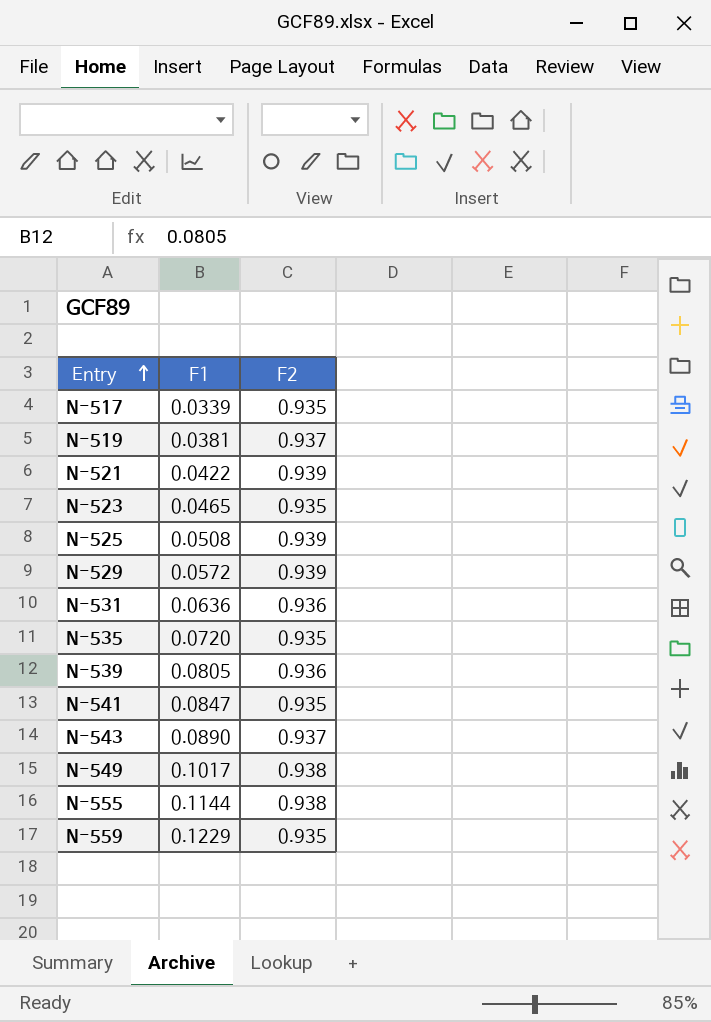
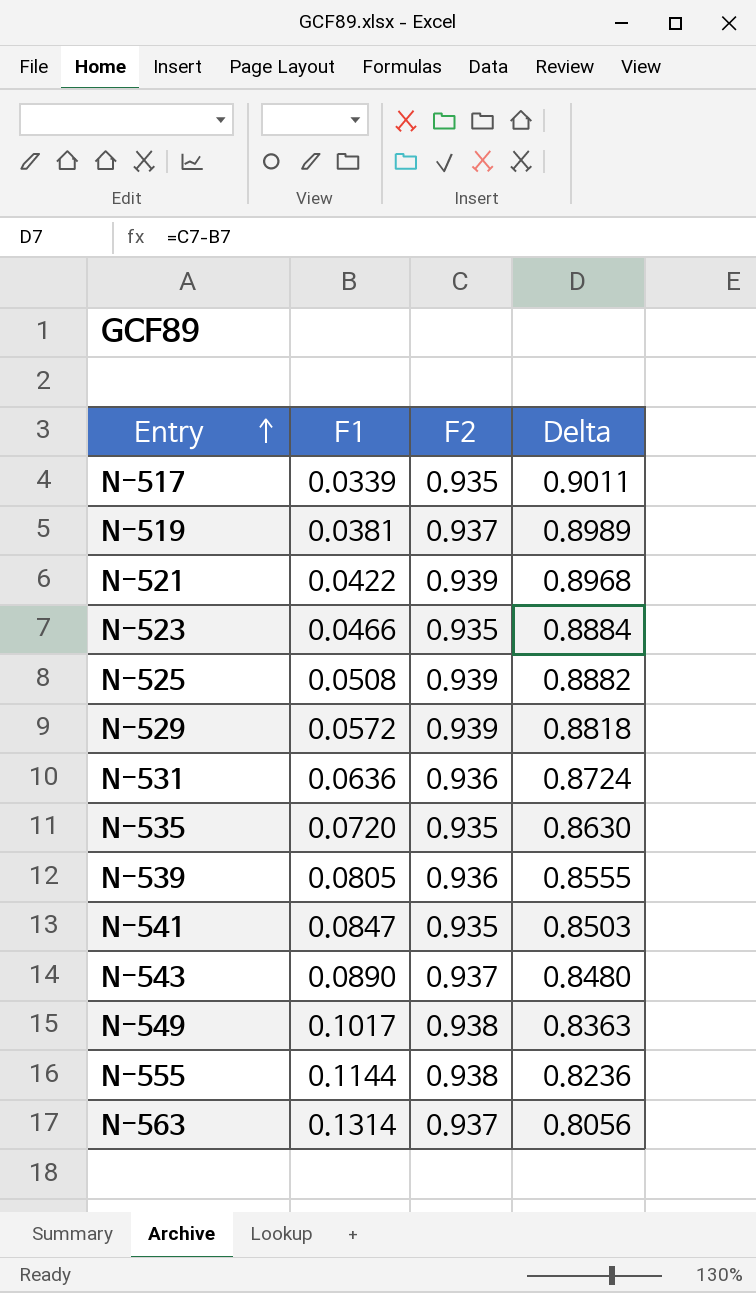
column Delta | formula: none -> [F2] - [F1]
row N-559: 0.1229 | 0.935 -> none
N-523 | F1: 0.0465 -> 0.0466
row N-563: none -> 0.1314 | 0.937 | 0.8056

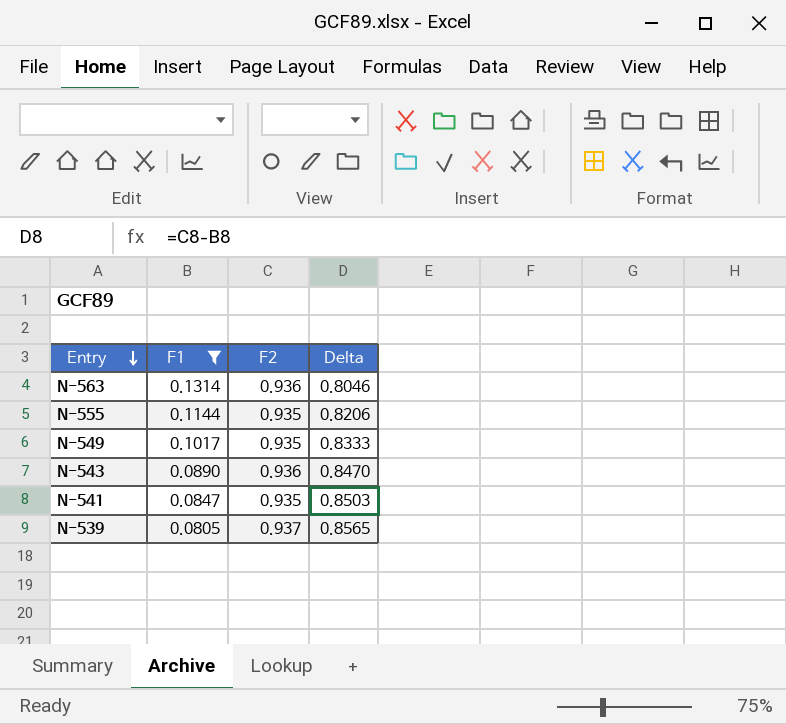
filter: none -> F1 >= 0.0805
row order: Entry ascending -> Entry descending
N-563 | F2: 0.937 -> 0.936
N-563 | Delta: 0.8056 -> 0.8046
N-555 | F2: 0.938 -> 0.935
N-555 | Delta: 0.8236 -> 0.8206
N-549 | F2: 0.938 -> 0.935
N-549 | Delta: 0.8363 -> 0.8333
N-543 | F2: 0.937 -> 0.936
N-543 | Delta: 0.8480 -> 0.8470
N-539 | F2: 0.936 -> 0.937
N-539 | Delta: 0.8555 -> 0.8565

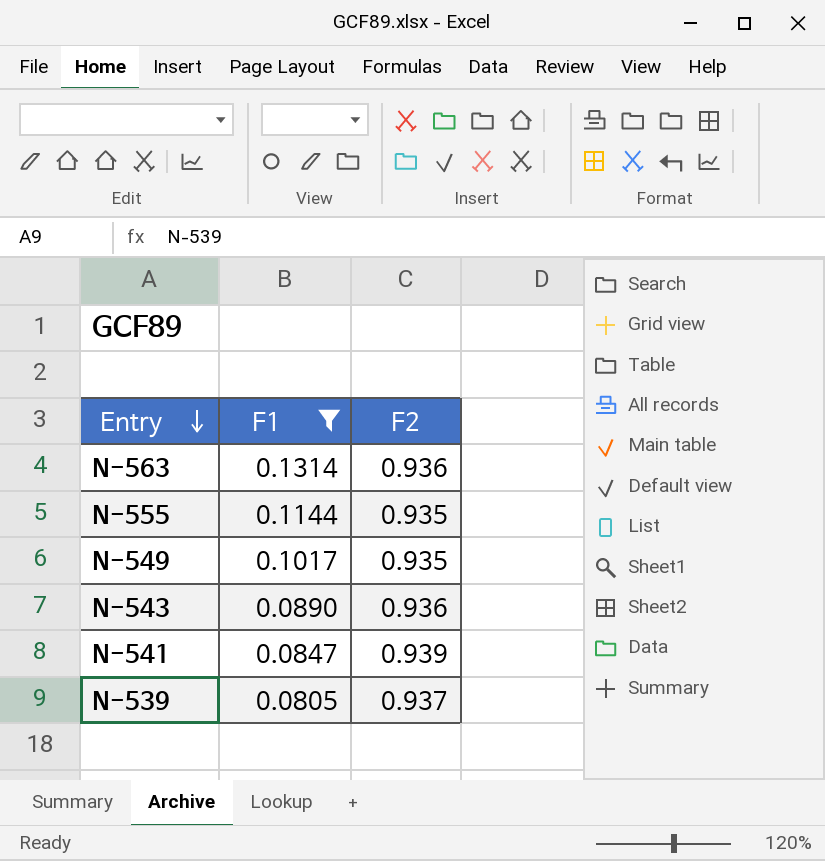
column Delta | formula: [F2] - [F1] -> none
N-541 | F2: 0.935 -> 0.939

